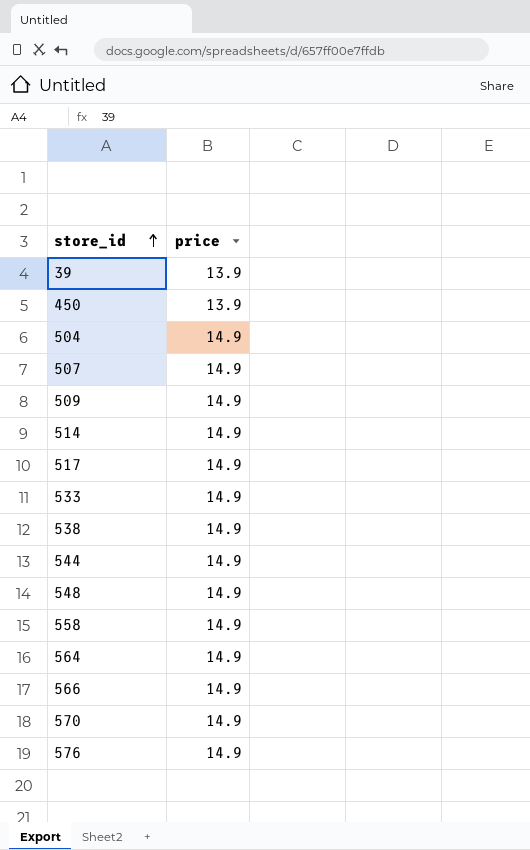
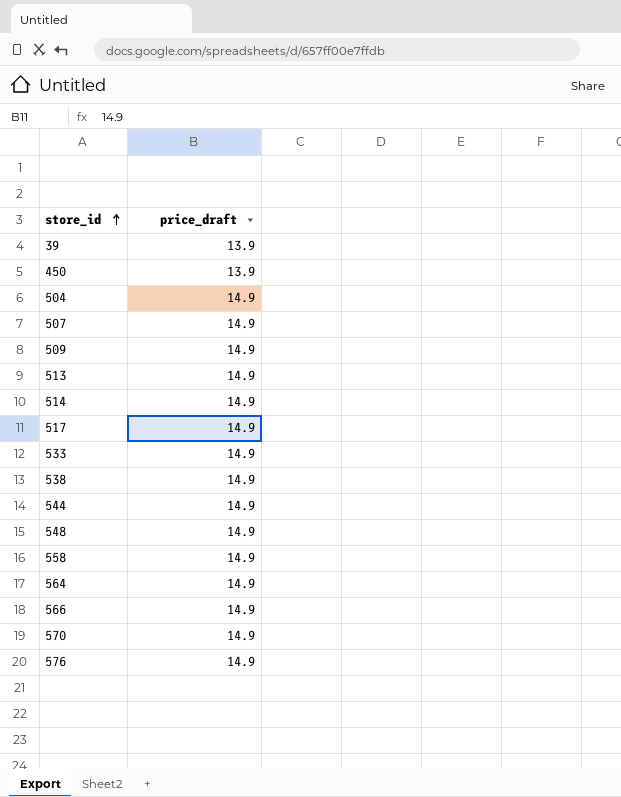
column name: price -> price_draft
row 513: none -> 14.9

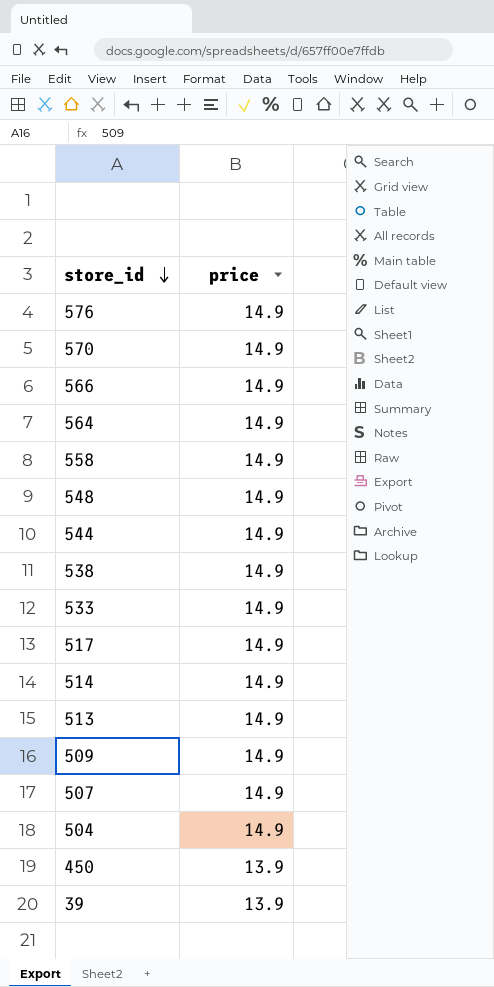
row order: store_id ascending -> store_id descending
column name: price_draft -> price

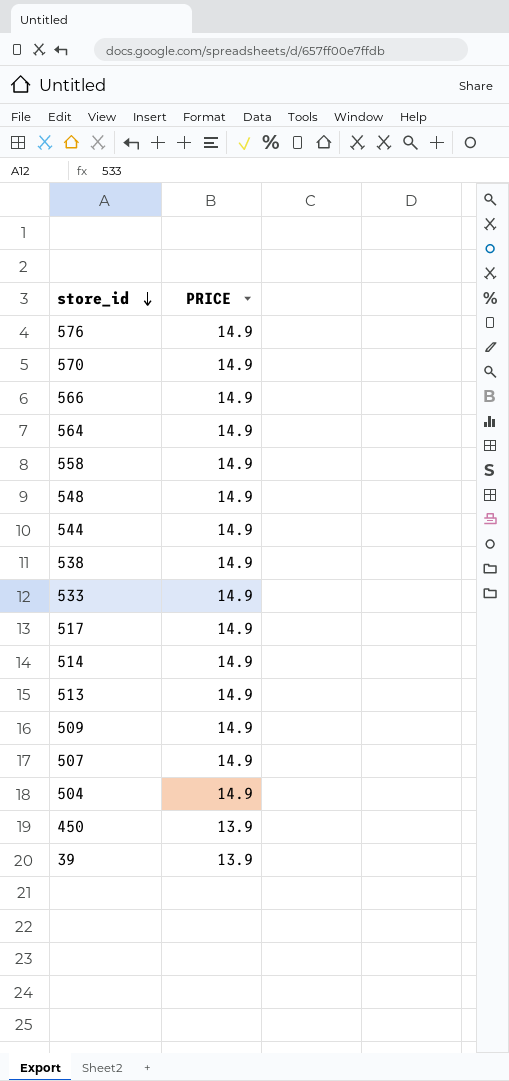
column name: price -> PRICE

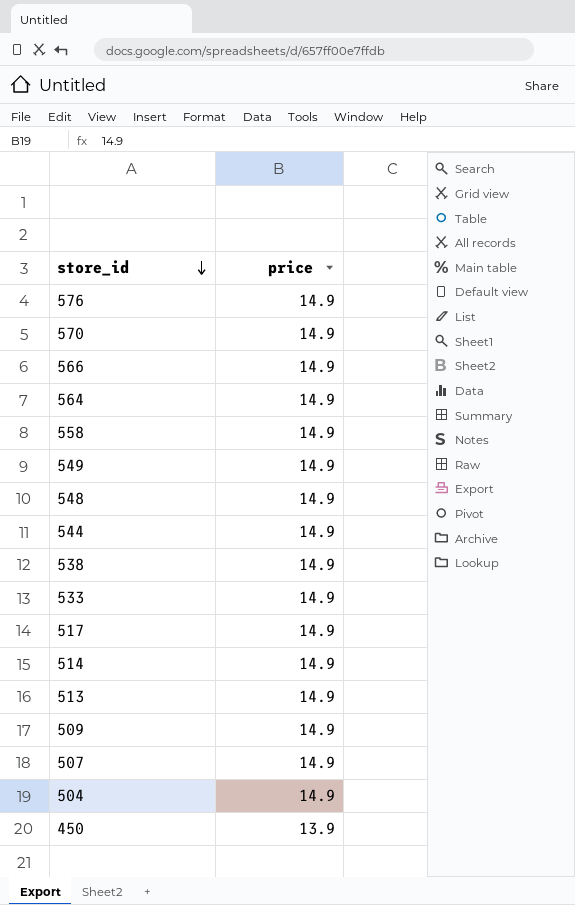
column name: PRICE -> price
row 39: 13.9 -> none
row 549: none -> 14.9

